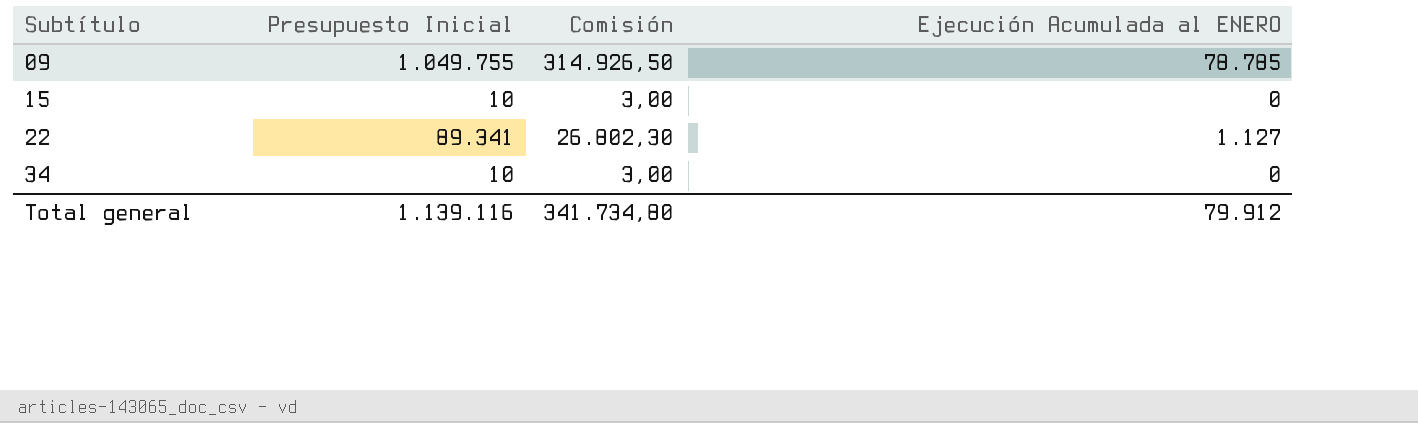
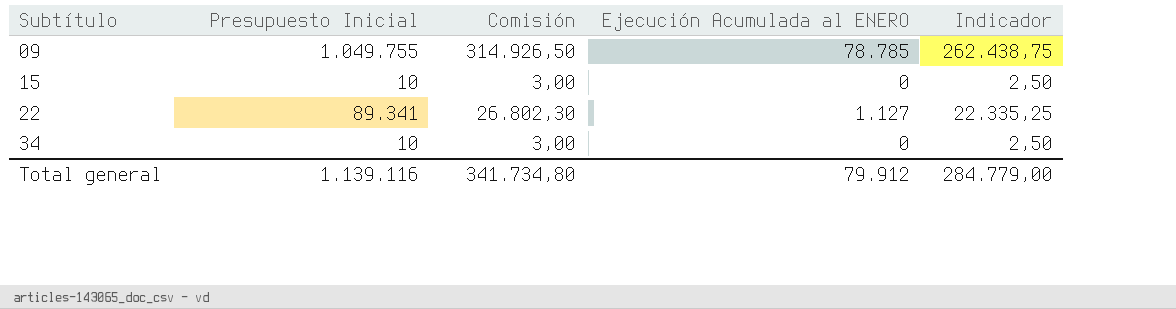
column Indicador | formula: none -> [Presupuesto Inicial] * 0,25

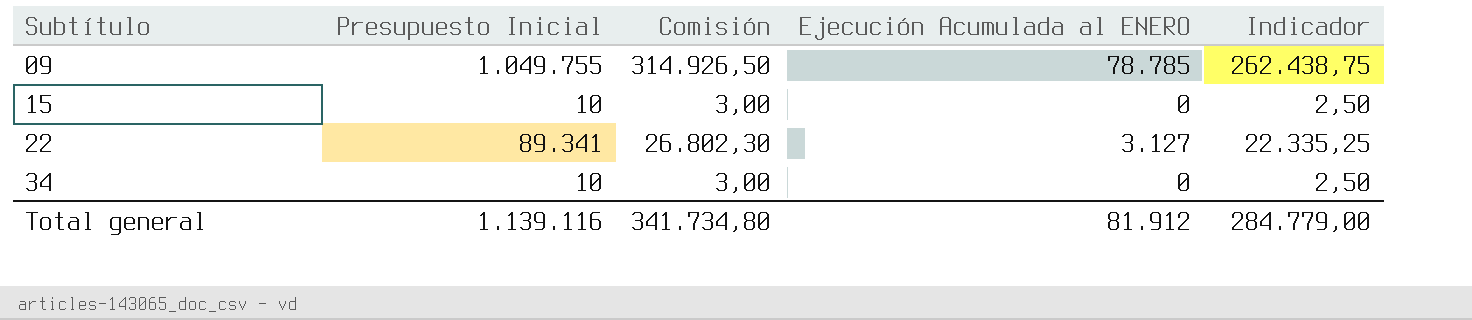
22 | Ejecución Acumulada al ENERO: 1.127 -> 3.127
Total general | Ejecución Acumulada al ENERO: 79.912 -> 81.912

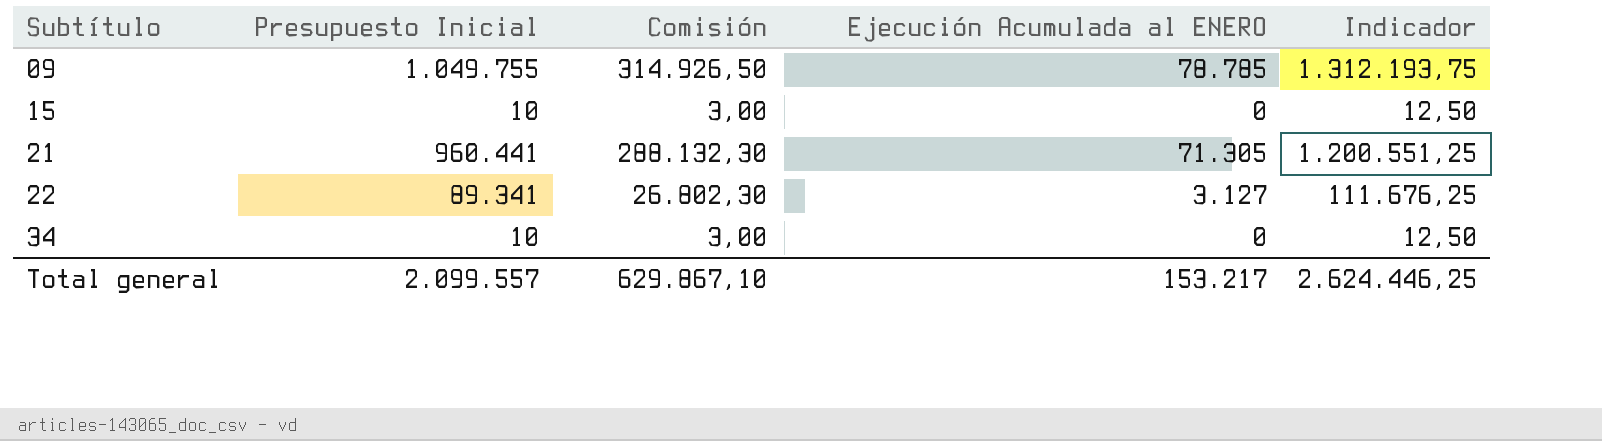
column Indicador | formula: [Presupuesto Inicial] * 0,25 -> [Presupuesto Inicial] * 1,25
row 21: none -> 960.441 | 288.132,30 | 71.305 | 1.200.551,25
Total general | Presupuesto Inicial: 1.139.116 -> 2.099.557
Total general | Comisión: 341.734,80 -> 629.867,10
Total general | Ejecución Acumulada al ENERO: 81.912 -> 153.217
Total general | Indicador: 284.779,00 -> 2.624.446,25

